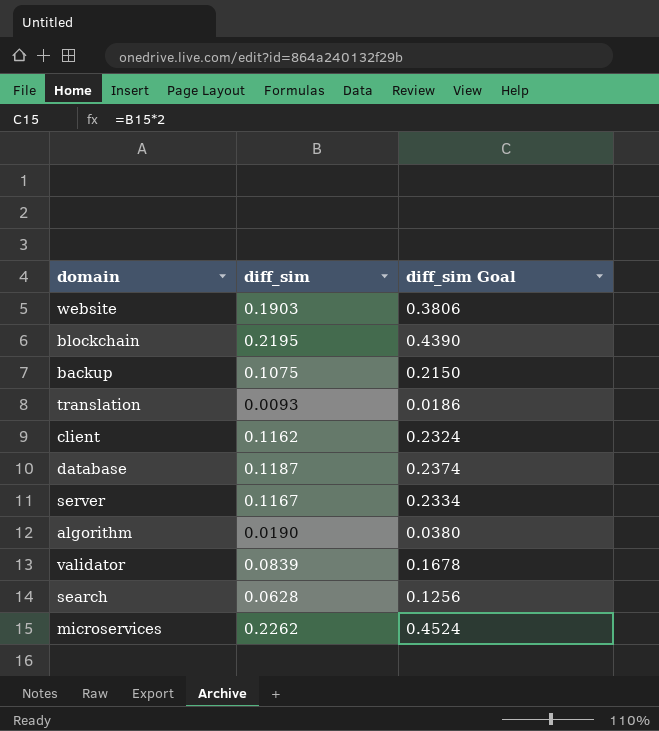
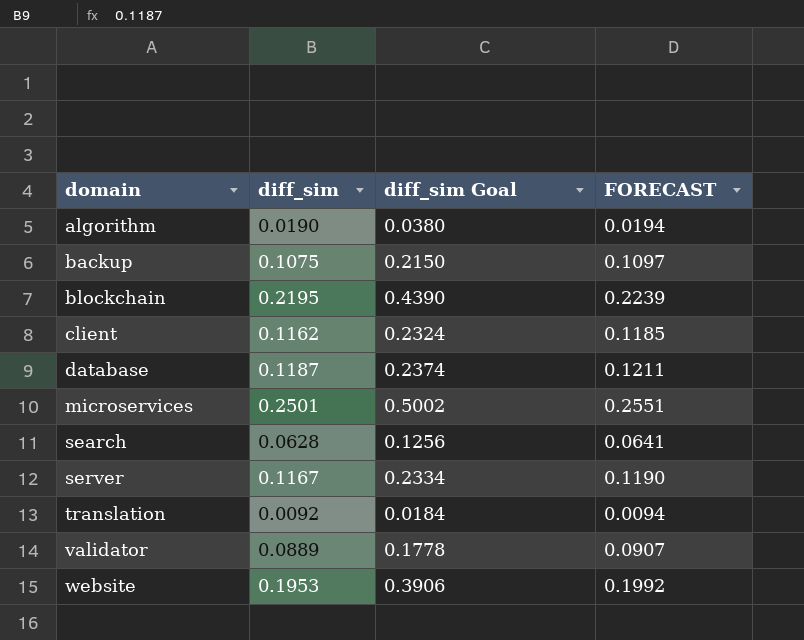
row order: none -> domain ascending
column FORECAST | formula: none -> [diff_sim] * 1.02
microservices | diff_sim: 0.2262 -> 0.2501
microservices | diff_sim Goal: 0.4524 -> 0.5002
translation | diff_sim: 0.0093 -> 0.0092
translation | diff_sim Goal: 0.0186 -> 0.0184
validator | diff_sim: 0.0839 -> 0.0889
validator | diff_sim Goal: 0.1678 -> 0.1778
website | diff_sim: 0.1903 -> 0.1953
website | diff_sim Goal: 0.3806 -> 0.3906

